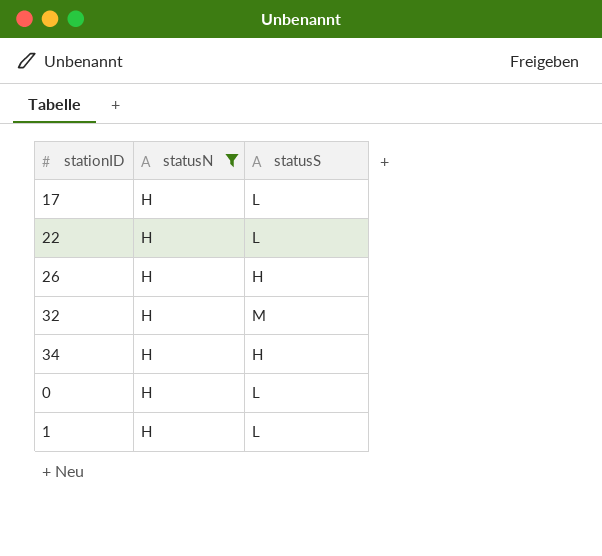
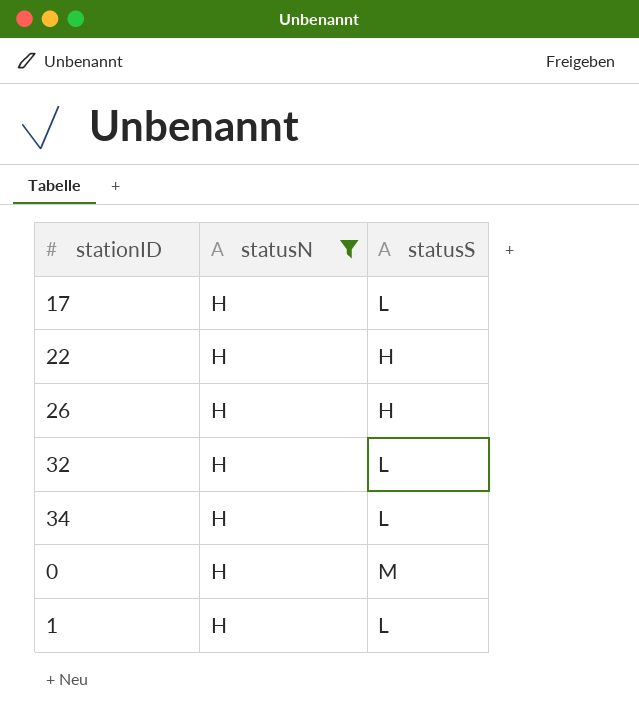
22 | statusS: L -> H
32 | statusS: M -> L
34 | statusS: H -> L
0 | statusS: L -> M

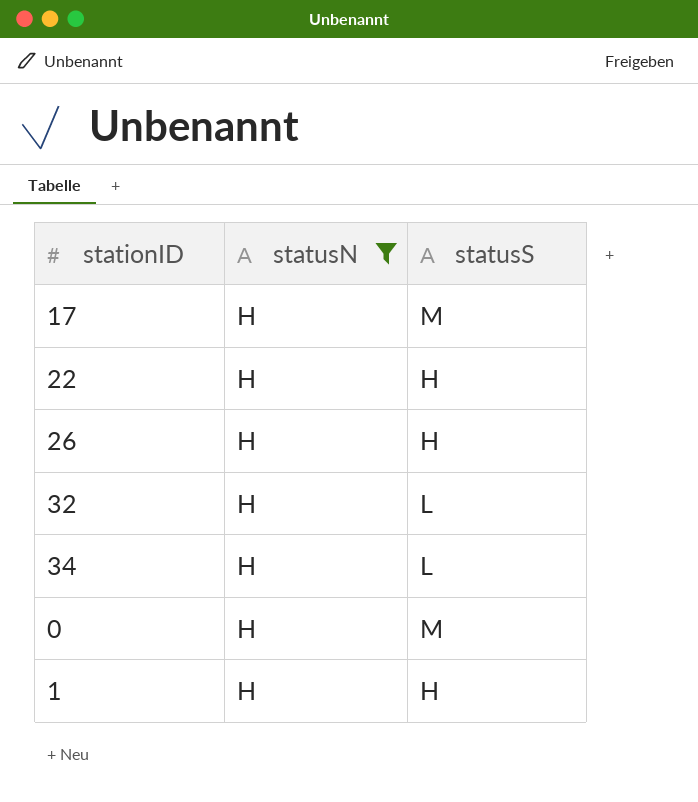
17 | statusS: L -> M
1 | statusS: L -> H

